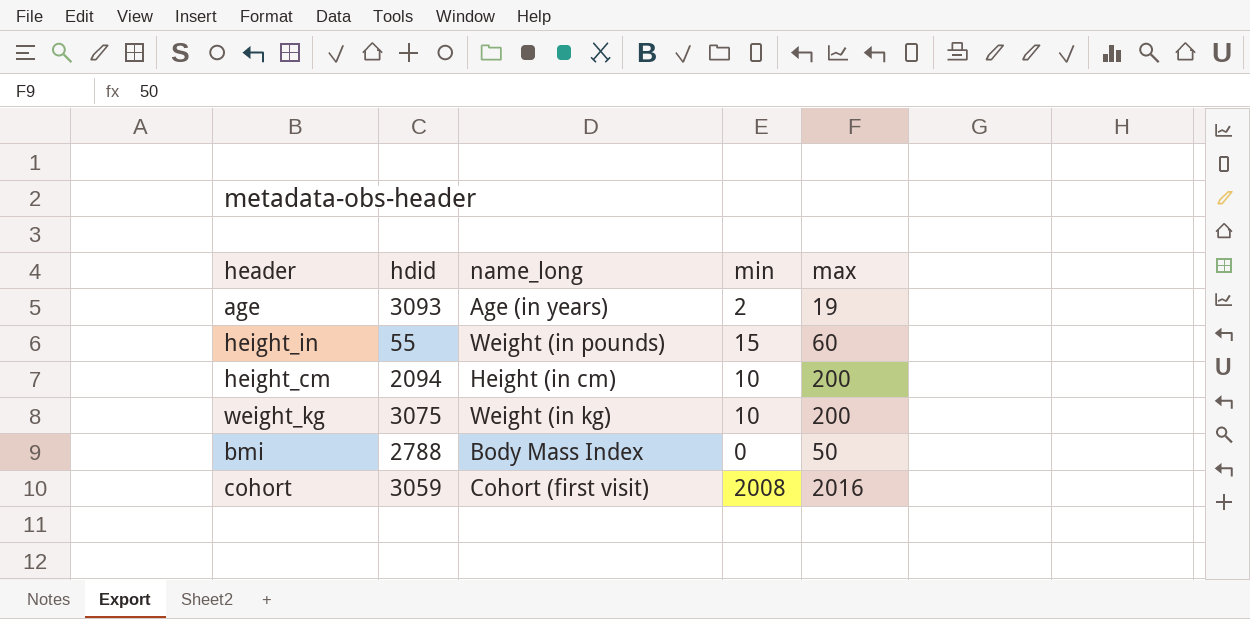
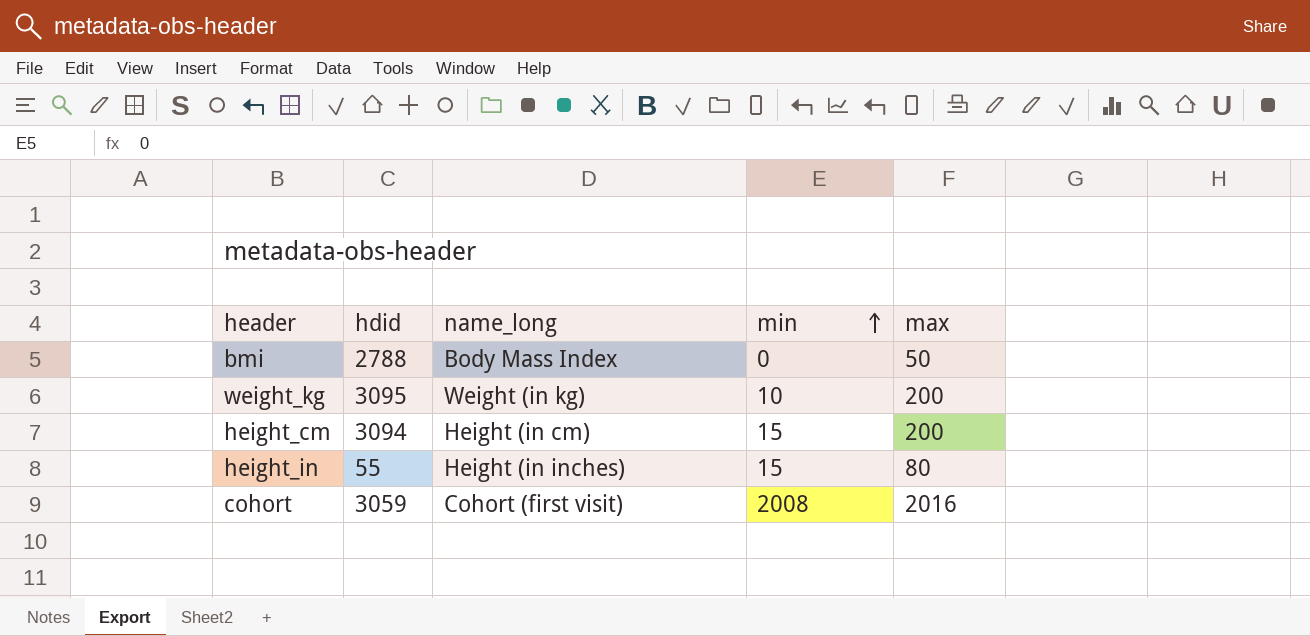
row order: none -> min ascending
row age: 3093 | Age (in years) | 2 | 19 -> none
weight_kg | hdid: 3075 -> 3095
height_cm | hdid: 2094 -> 3094
height_cm | min: 10 -> 15
height_in | name_long: Weight (in pounds) -> Height (in inches)
height_in | max: 60 -> 80

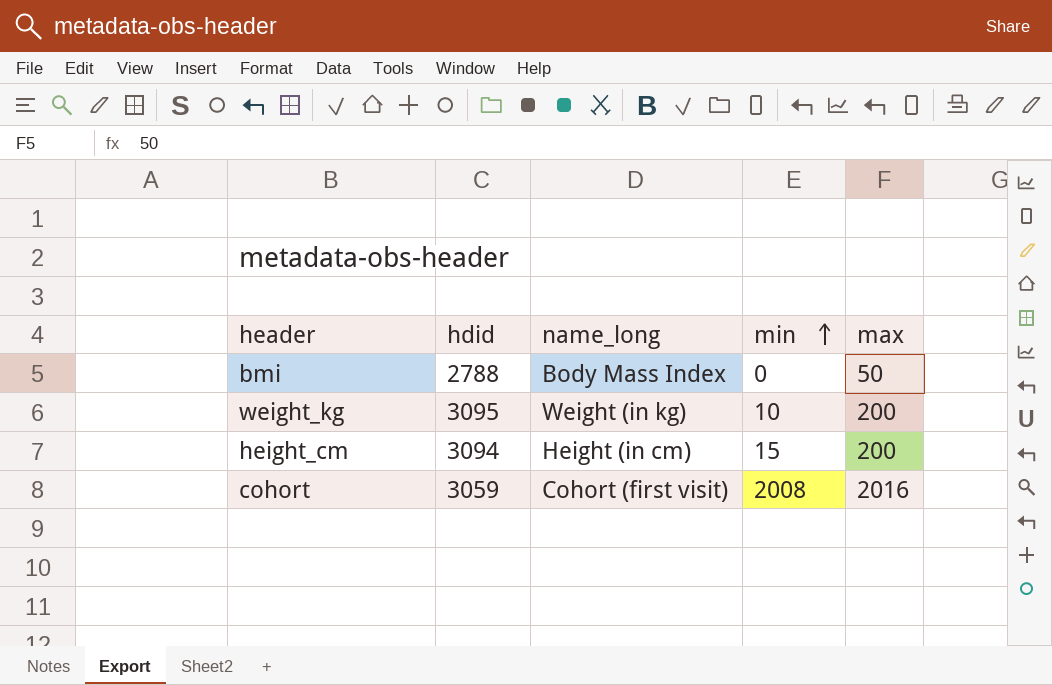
row height_in: 55 | Height (in inches) | 15 | 80 -> none

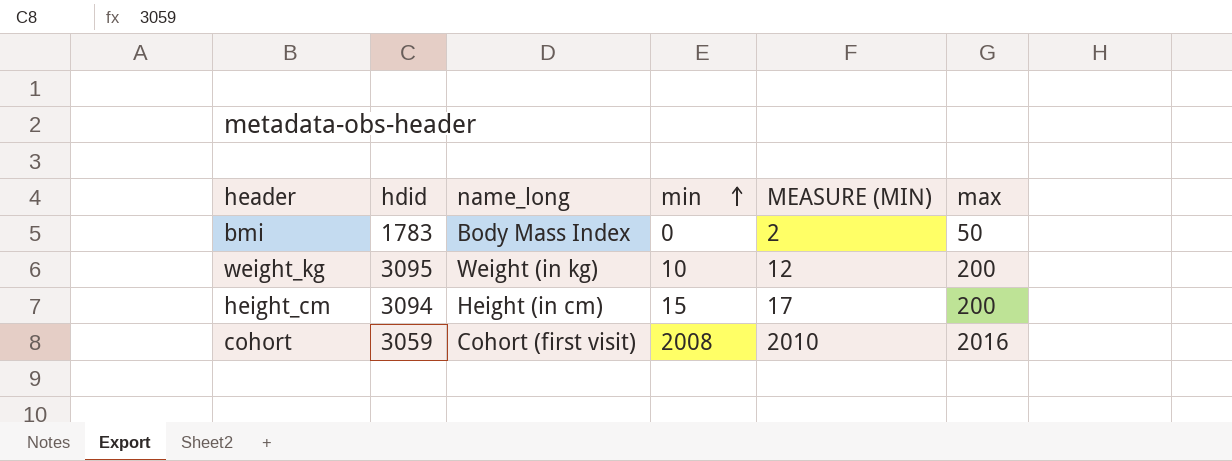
column MEASURE (MIN) | formula: none -> [min] + 2
bmi | hdid: 2788 -> 1783

